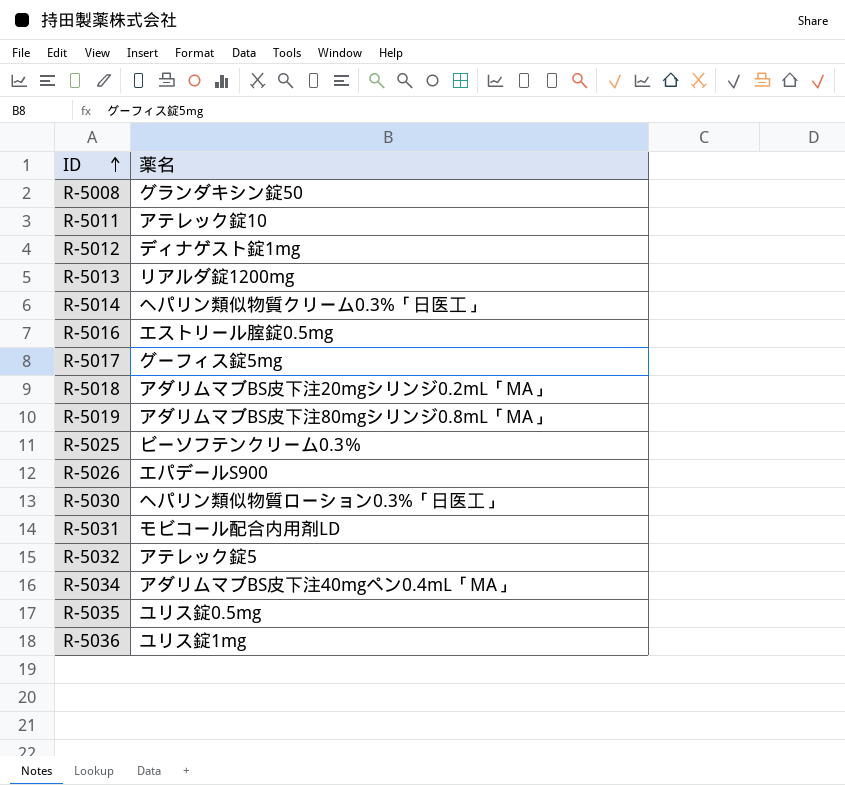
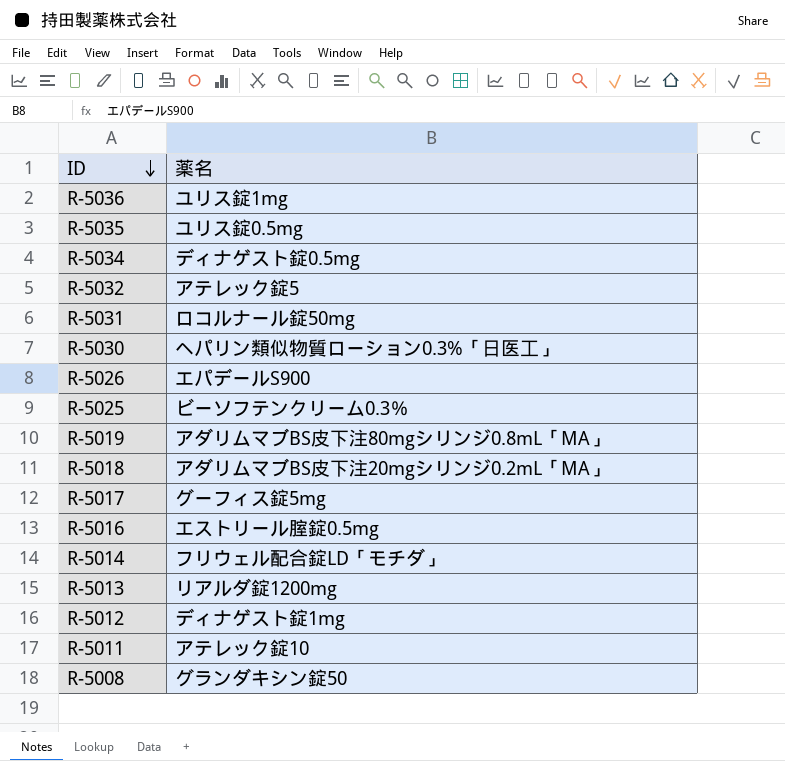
row order: ID ascending -> ID descending
R-5034 | 薬名: アダリムマブBS皮下注40mgペン0.4mL「MA」 -> ディナゲスト錠0.5mg
R-5031 | 薬名: モビコール配合内用剤LD -> ロコルナール錠50mg
R-5014 | 薬名: ヘパリン類似物質クリーム0.3%「日医工」 -> フリウェル配合錠LD「モチダ」

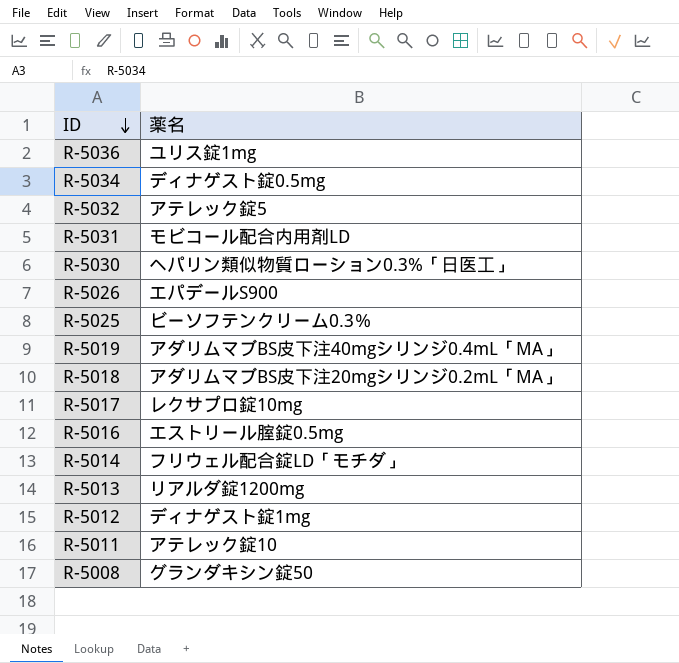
row R-5035: ユリス錠0.5mg -> none
R-5031 | 薬名: ロコルナール錠50mg -> モビコール配合内用剤LD
R-5019 | 薬名: アダリムマブBS皮下注80mgシリンジ0.8mL「MA」 -> アダリムマブBS皮下注40mgシリンジ0.4mL「MA」
R-5017 | 薬名: グーフィス錠5mg -> レクサプロ錠10mg

